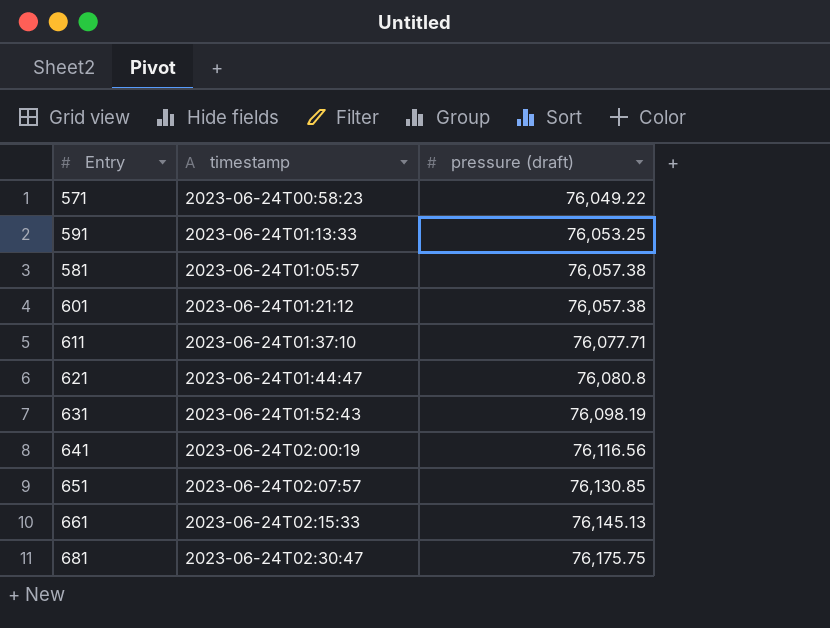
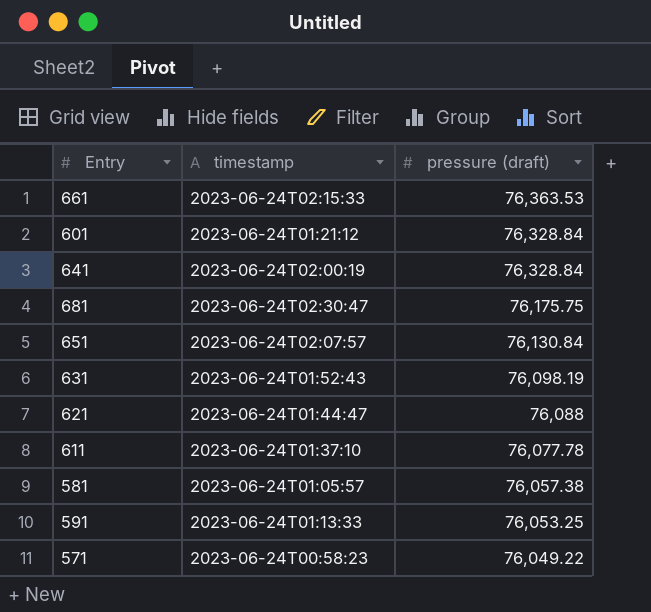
row order: pressure (draft) ascending -> pressure (draft) descending
661 | pressure (draft): 76,145.13 -> 76,363.53
601 | pressure (draft): 76,057.38 -> 76,328.84
641 | pressure (draft): 76,116.56 -> 76,328.84
651 | pressure (draft): 76,130.85 -> 76,130.84
621 | pressure (draft): 76,080.8 -> 76,088
611 | pressure (draft): 76,077.71 -> 76,077.78

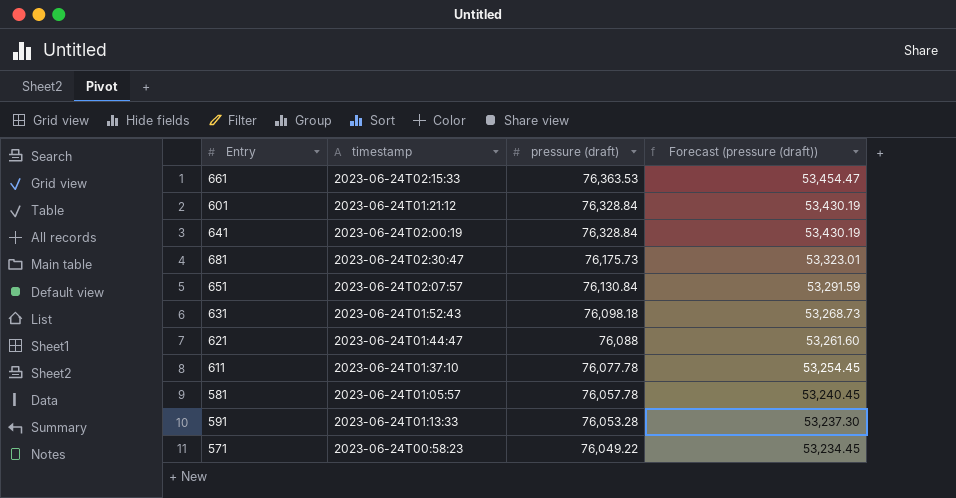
column Forecast (pressure (draft)) | formula: none -> [pressure (draft)] * 0.7
681 | pressure (draft): 76,175.75 -> 76,175.73
631 | pressure (draft): 76,098.19 -> 76,098.18
581 | pressure (draft): 76,057.38 -> 76,057.78
591 | pressure (draft): 76,053.25 -> 76,053.28

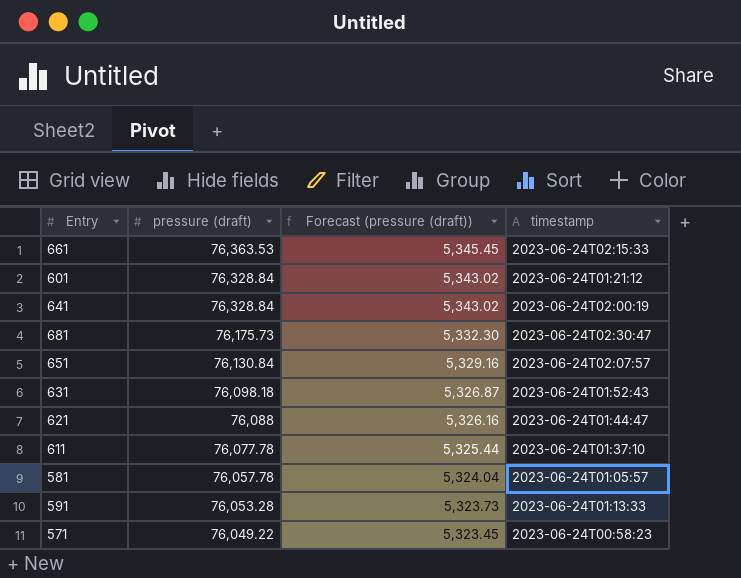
column Forecast (pressure (draft)) | formula: [pressure (draft)] * 0.7 -> [pressure (draft)] * 0.07
column timestamp | position: 2 -> 4

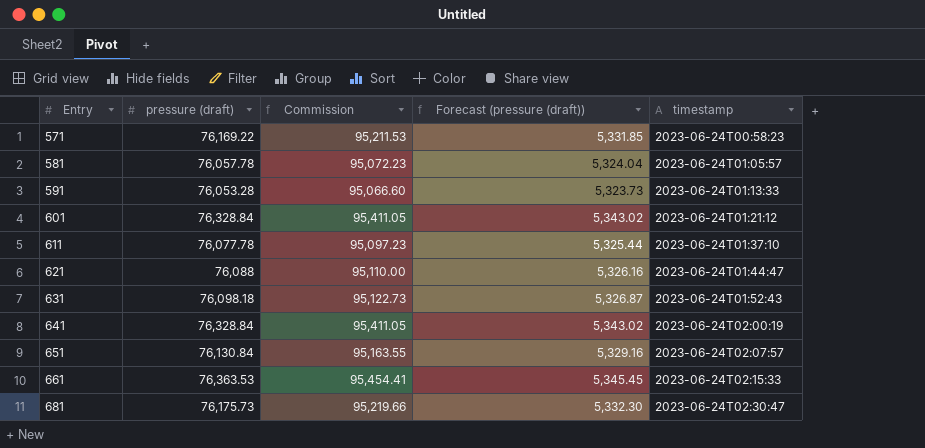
row order: pressure (draft) descending -> Entry ascending
column Commission | formula: none -> [pressure (draft)] * 1.25
571 | pressure (draft): 76,049.22 -> 76,169.22
571 | Forecast (pressure (draft)): 5,323.45 -> 5,331.85

